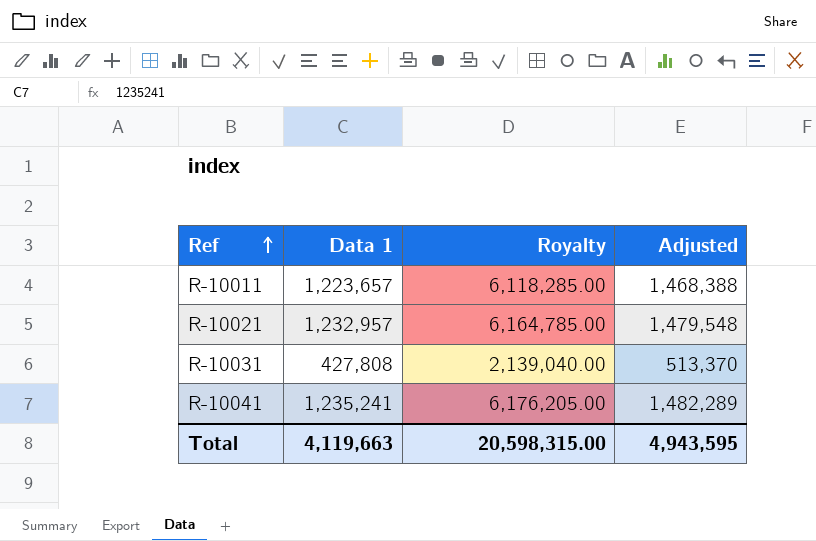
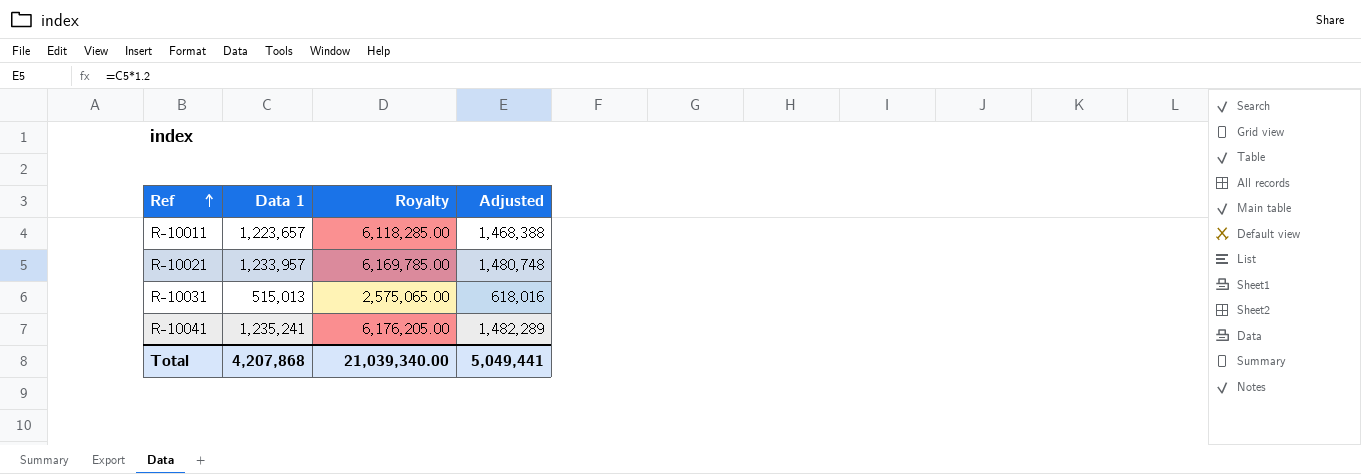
R-10021 | Data 1: 1,232,957 -> 1,233,957
R-10021 | Royalty: 6,164,785.00 -> 6,169,785.00
R-10021 | Adjusted: 1,479,548 -> 1,480,748
R-10031 | Data 1: 427,808 -> 515,013
R-10031 | Royalty: 2,139,040.00 -> 2,575,065.00
R-10031 | Adjusted: 513,370 -> 618,016
Total | Data 1: 4,119,663 -> 4,207,868
Total | Royalty: 20,598,315.00 -> 21,039,340.00
Total | Adjusted: 4,943,595 -> 5,049,441

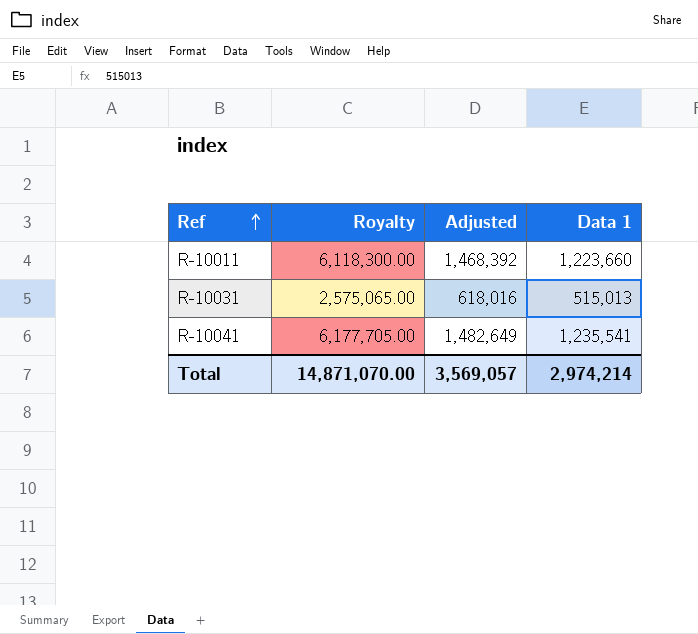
column Data 1 | position: 2 -> 4
row R-10021: 1,233,957 | 6,169,785.00 | 1,480,748 -> none
R-10011 | Royalty: 6,118,285.00 -> 6,118,300.00
R-10011 | Adjusted: 1,468,388 -> 1,468,392
R-10011 | Data 1: 1,223,657 -> 1,223,660
R-10041 | Royalty: 6,176,205.00 -> 6,177,705.00
R-10041 | Adjusted: 1,482,289 -> 1,482,649
R-10041 | Data 1: 1,235,241 -> 1,235,541
Total | Royalty: 21,039,340.00 -> 14,871,070.00
Total | Adjusted: 5,049,441 -> 3,569,057
Total | Data 1: 4,207,868 -> 2,974,214

